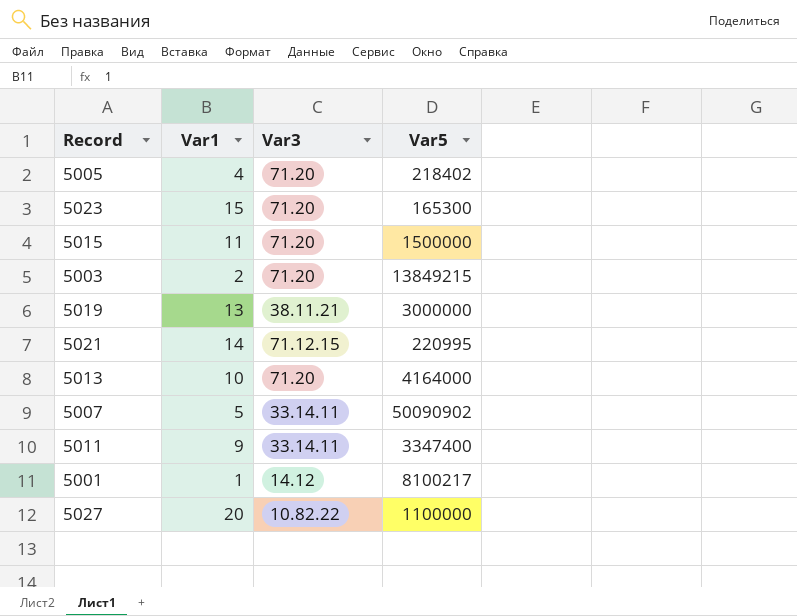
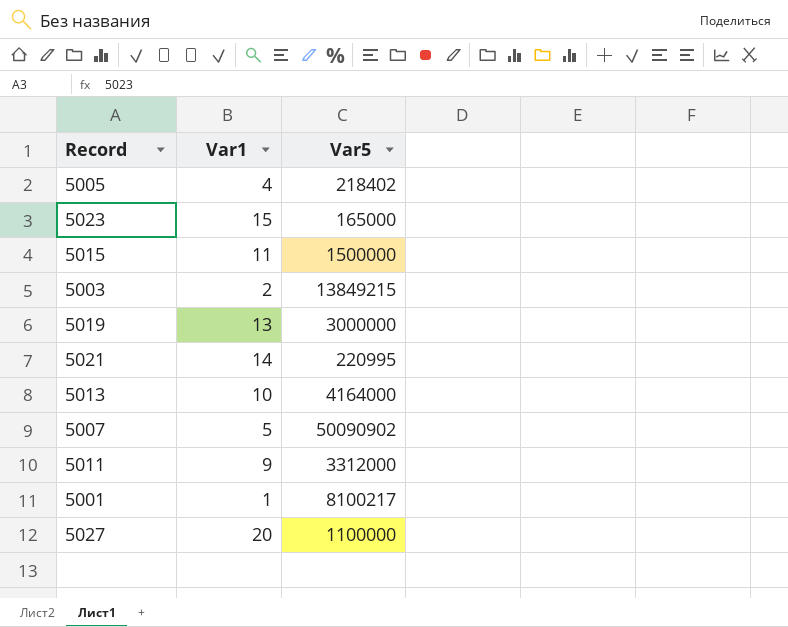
column Var3 | position: 3 -> none
5023 | Var5: 165300 -> 165000
5011 | Var5: 3347400 -> 3312000

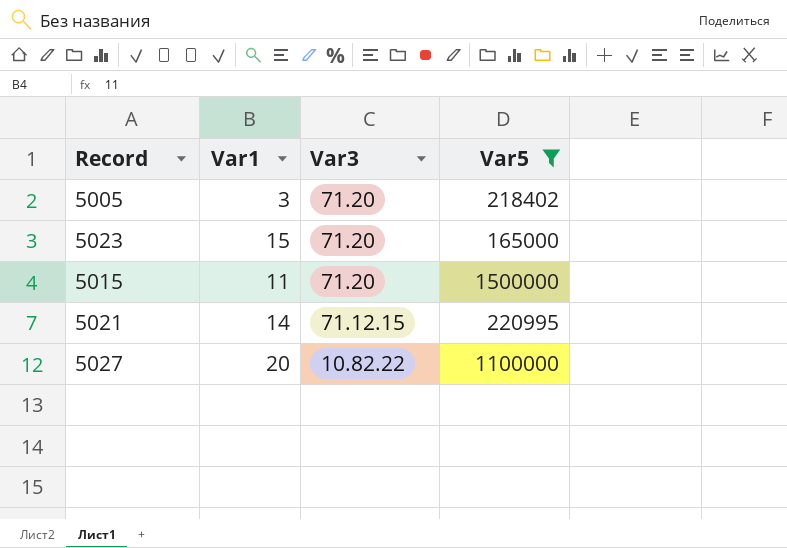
filter: none -> Var5 <= 1500000
column Var3 | position: none -> 3
5005 | Var1: 4 -> 3

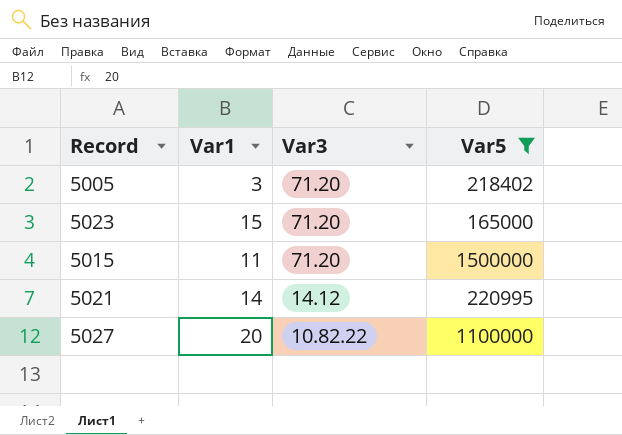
5021 | Var3: 71.12.15 -> 14.12

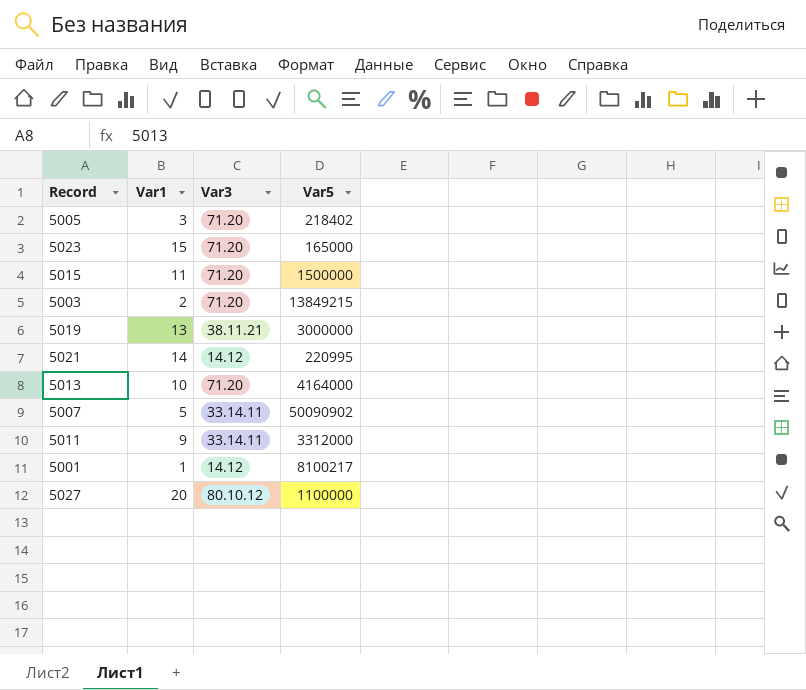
filter: Var5 <= 1500000 -> none
5027 | Var3: 10.82.22 -> 80.10.12

